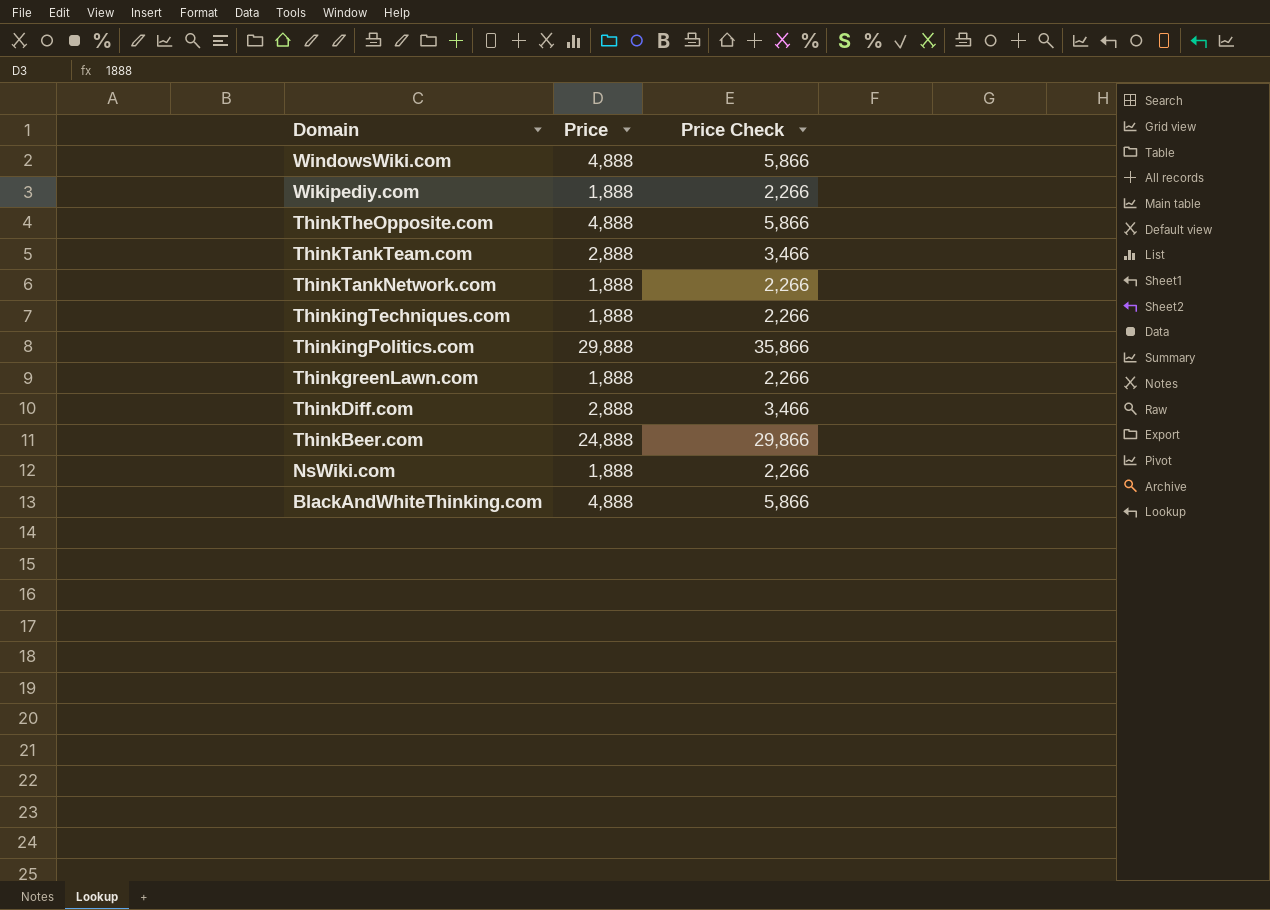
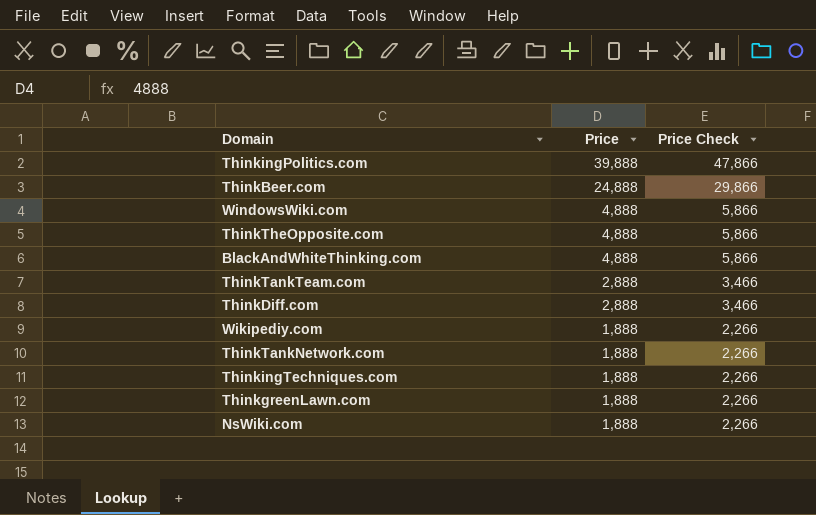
row order: Domain descending -> Price descending
ThinkingPolitics.com | Price: 29,888 -> 39,888
ThinkingPolitics.com | Price Check: 35,866 -> 47,866

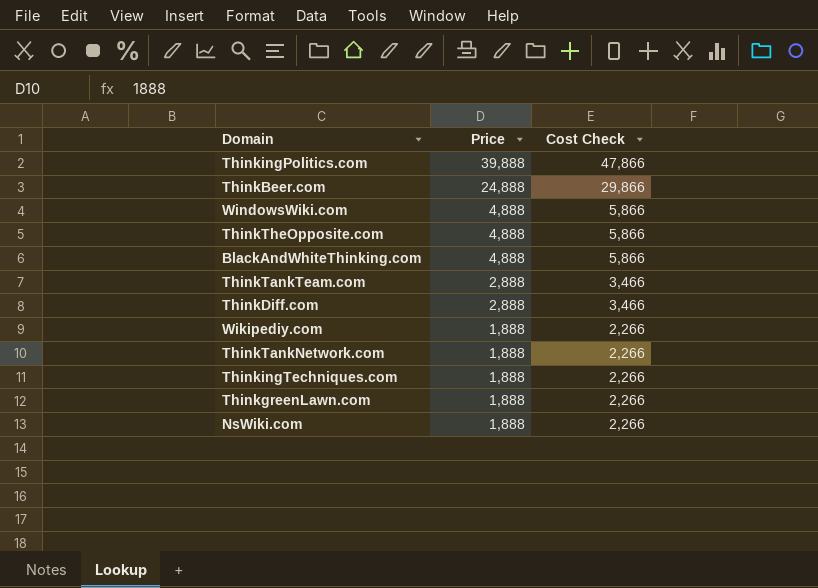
column name: Price Check -> Cost Check

